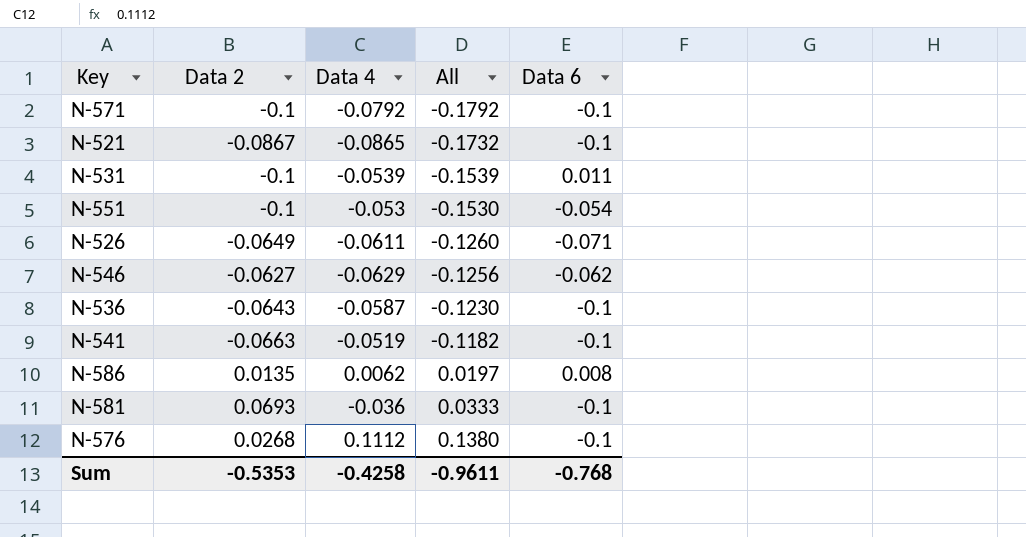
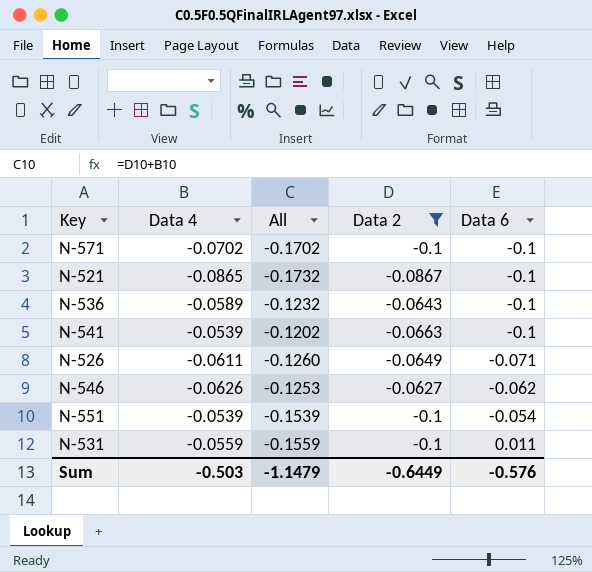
filter: none -> Data 2 <= -0.0627
row order: All ascending -> Data 6 ascending
column Data 2 | position: 2 -> 4
N-571 | Data 4: -0.0792 -> -0.0702
N-571 | All: -0.1792 -> -0.1702
N-536 | Data 4: -0.0587 -> -0.0589
N-536 | All: -0.1230 -> -0.1232
N-541 | Data 4: -0.0519 -> -0.0539
N-541 | All: -0.1182 -> -0.1202
N-546 | Data 4: -0.0629 -> -0.0626
N-546 | All: -0.1256 -> -0.1253
N-551 | Data 4: -0.053 -> -0.0539
N-551 | All: -0.1530 -> -0.1539
N-531 | Data 4: -0.0539 -> -0.0559
N-531 | All: -0.1539 -> -0.1559
Sum | Data 4: -0.4258 -> -0.503
Sum | All: -0.9611 -> -1.1479
Sum | Data 2: -0.5353 -> -0.6449
Sum | Data 6: -0.768 -> -0.576

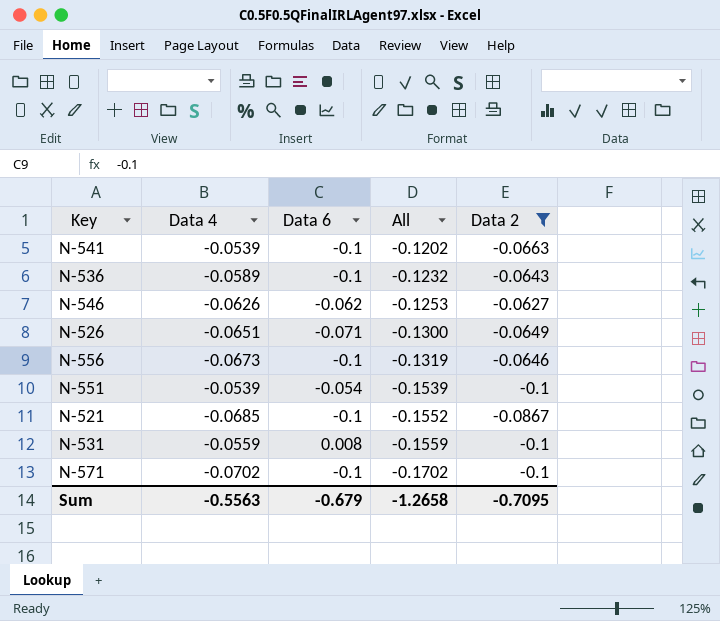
row order: Data 6 ascending -> All descending
column Data 6 | position: 5 -> 3
N-526 | Data 4: -0.0611 -> -0.0651
N-526 | All: -0.1260 -> -0.1300
row N-556: none -> -0.0673 | -0.1 | -0.1319 | -0.0646
N-521 | Data 4: -0.0865 -> -0.0685
N-521 | All: -0.1732 -> -0.1552
N-531 | Data 6: 0.011 -> 0.008
Sum | Data 4: -0.503 -> -0.5563
Sum | Data 6: -0.576 -> -0.679
Sum | All: -1.1479 -> -1.2658
Sum | Data 2: -0.6449 -> -0.7095

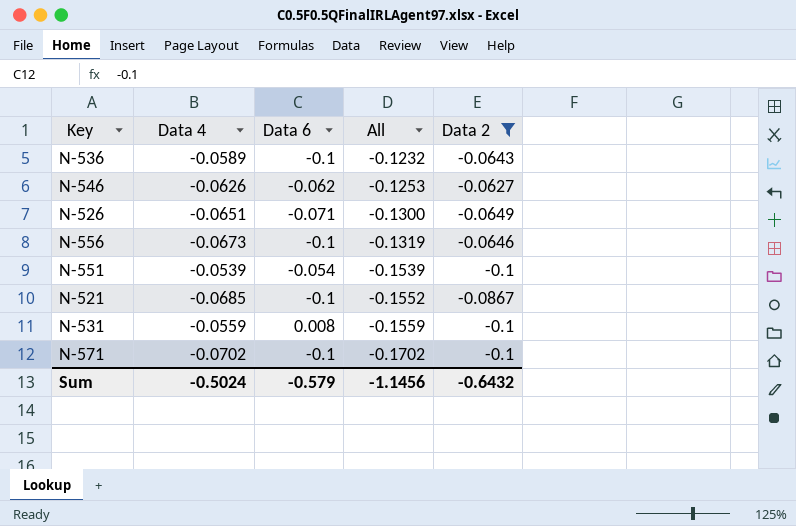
row N-541: -0.0539 | -0.1 | -0.1202 | -0.0663 -> none
Sum | Data 4: -0.5563 -> -0.5024
Sum | Data 6: -0.679 -> -0.579
Sum | All: -1.2658 -> -1.1456
Sum | Data 2: -0.7095 -> -0.6432

